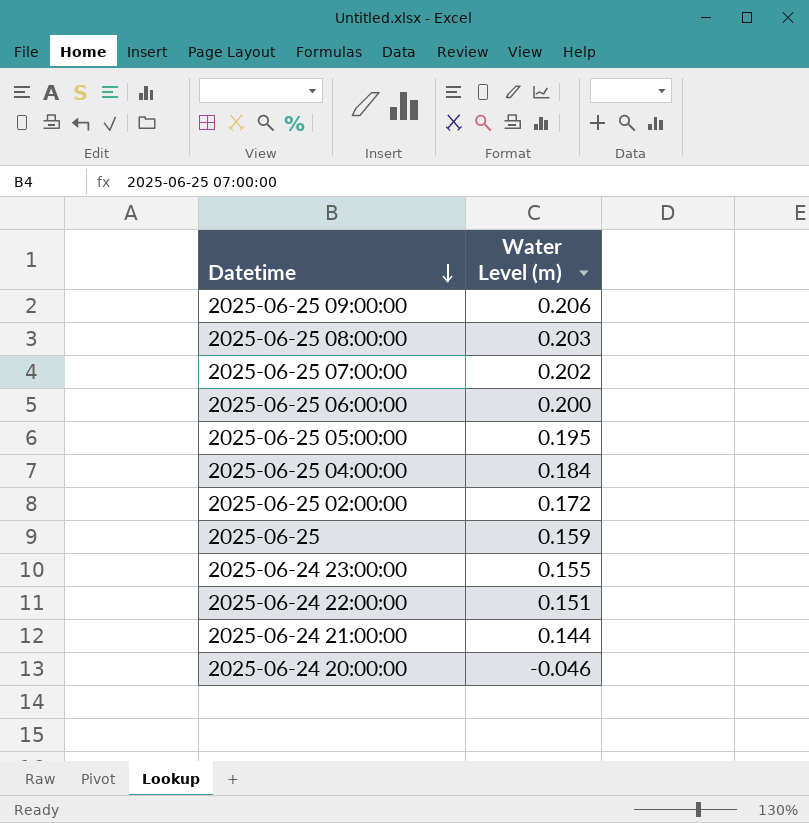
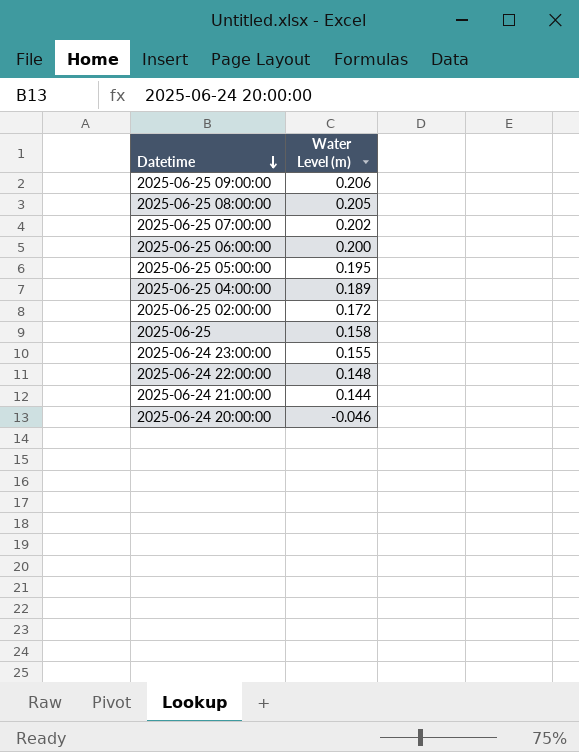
2025-06-25 08:00:00 | Water Level (m): 0.203 -> 0.205
2025-06-25 04:00:00 | Water Level (m): 0.184 -> 0.189
2025-06-25 | Water Level (m): 0.159 -> 0.158
2025-06-24 22:00:00 | Water Level (m): 0.151 -> 0.148

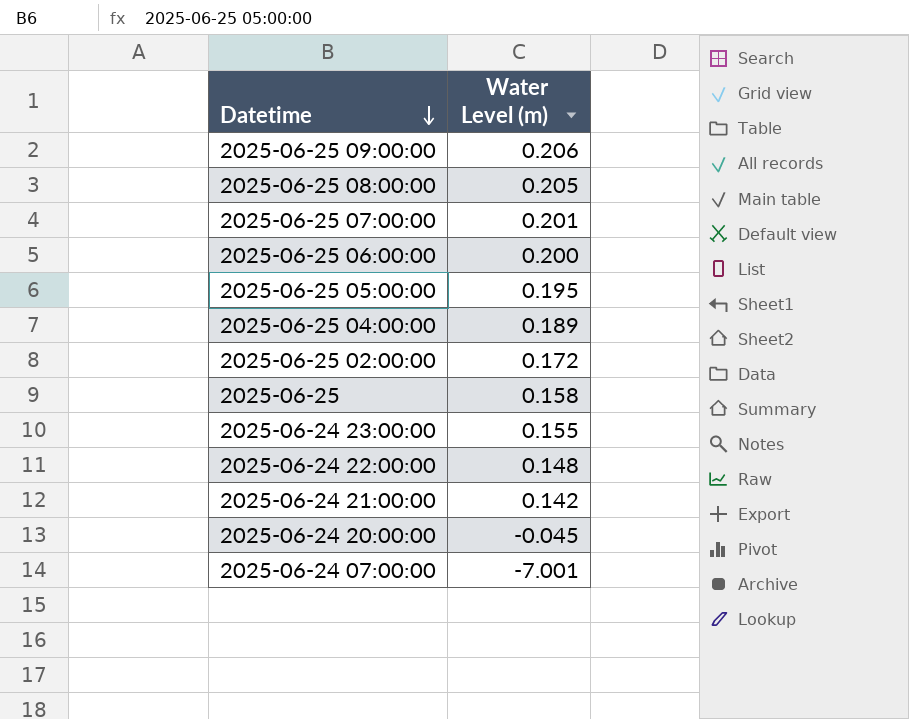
2025-06-25 07:00:00 | Water Level (m): 0.202 -> 0.201
2025-06-24 21:00:00 | Water Level (m): 0.144 -> 0.142
2025-06-24 20:00:00 | Water Level (m): -0.046 -> -0.045
row 2025-06-24 07:00:00: none -> -7.001

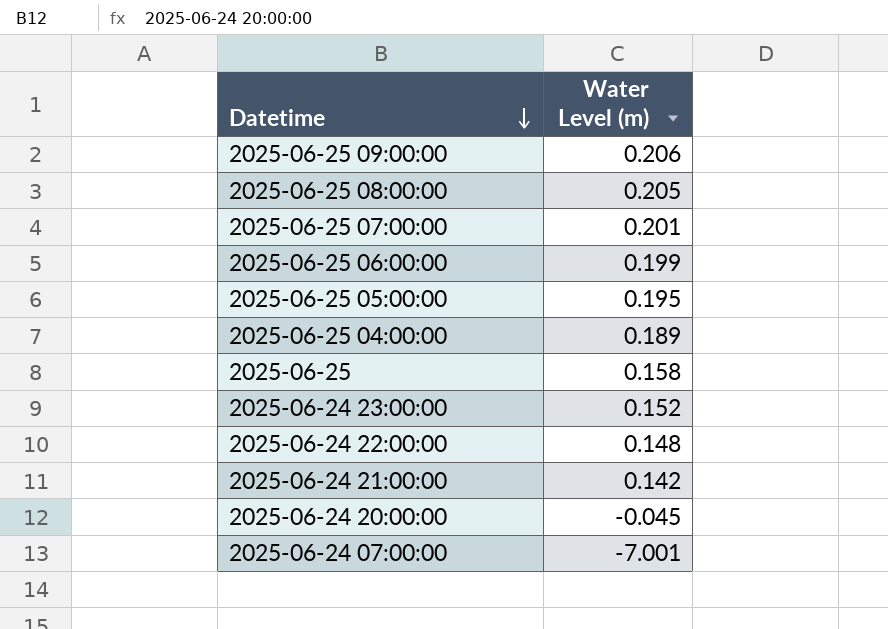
row 2025-06-25 02:00:00: 0.172 -> none
2025-06-25 06:00:00 | Water Level (m): 0.200 -> 0.199
2025-06-24 23:00:00 | Water Level (m): 0.155 -> 0.152

